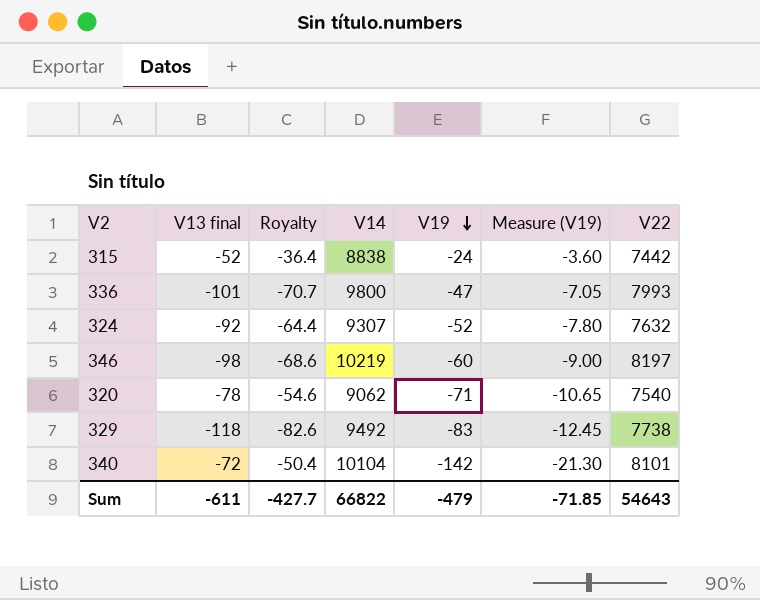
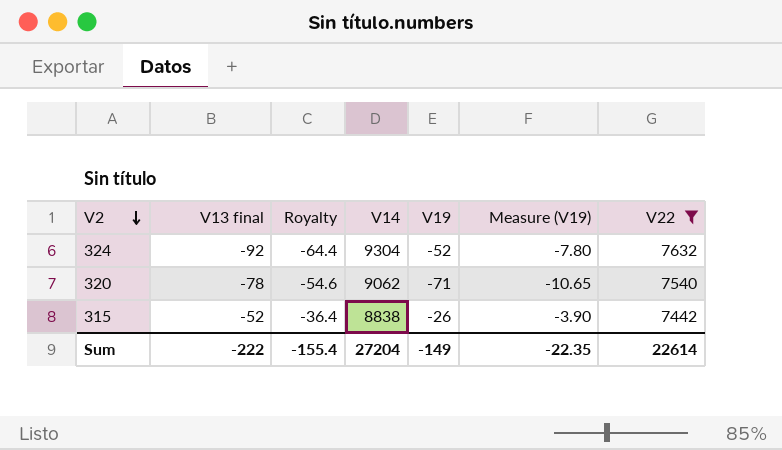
filter: none -> V22 <= 7632
row order: V19 descending -> V2 descending
324 | V14: 9307 -> 9304
315 | V19: -24 -> -26
315 | Measure (V19): -3.60 -> -3.90
Sum | V13 final: -611 -> -222
Sum | Royalty: -427.7 -> -155.4
Sum | V14: 66822 -> 27204
Sum | V19: -479 -> -149
Sum | Measure (V19): -71.85 -> -22.35
Sum | V22: 54643 -> 22614

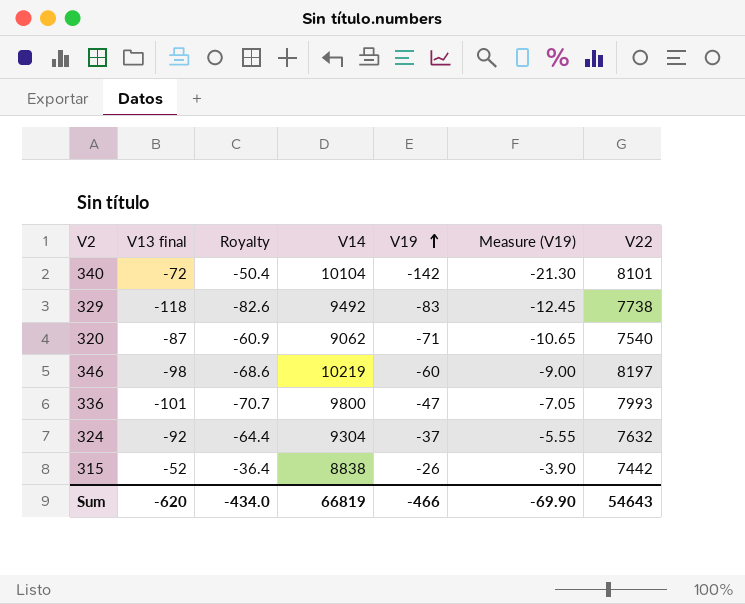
filter: V22 <= 7632 -> none
row order: V2 descending -> V19 ascending
320 | V13 final: -78 -> -87
320 | Royalty: -54.6 -> -60.9
324 | V19: -52 -> -37
324 | Measure (V19): -7.80 -> -5.55
Sum | V13 final: -222 -> -620
Sum | Royalty: -155.4 -> -434.0
Sum | V14: 27204 -> 66819
Sum | V19: -149 -> -466
Sum | Measure (V19): -22.35 -> -69.90
Sum | V22: 22614 -> 54643

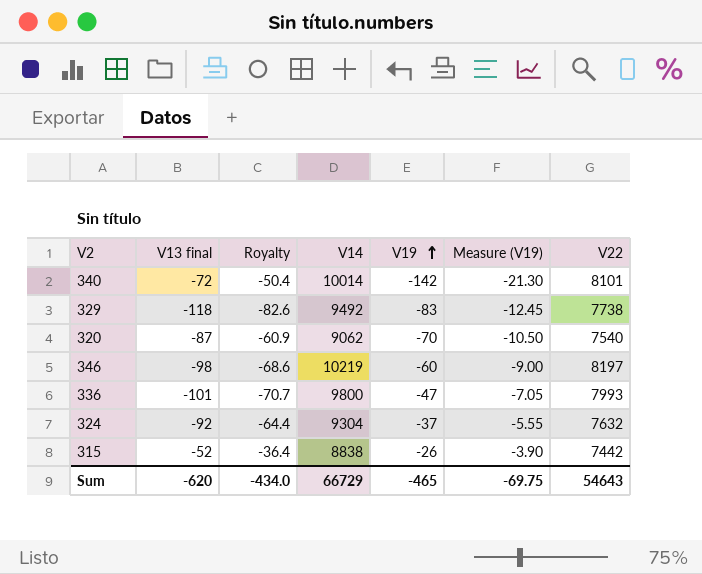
340 | V14: 10104 -> 10014
320 | V19: -71 -> -70
320 | Measure (V19): -10.65 -> -10.50
Sum | V14: 66819 -> 66729
Sum | V19: -466 -> -465
Sum | Measure (V19): -69.90 -> -69.75

